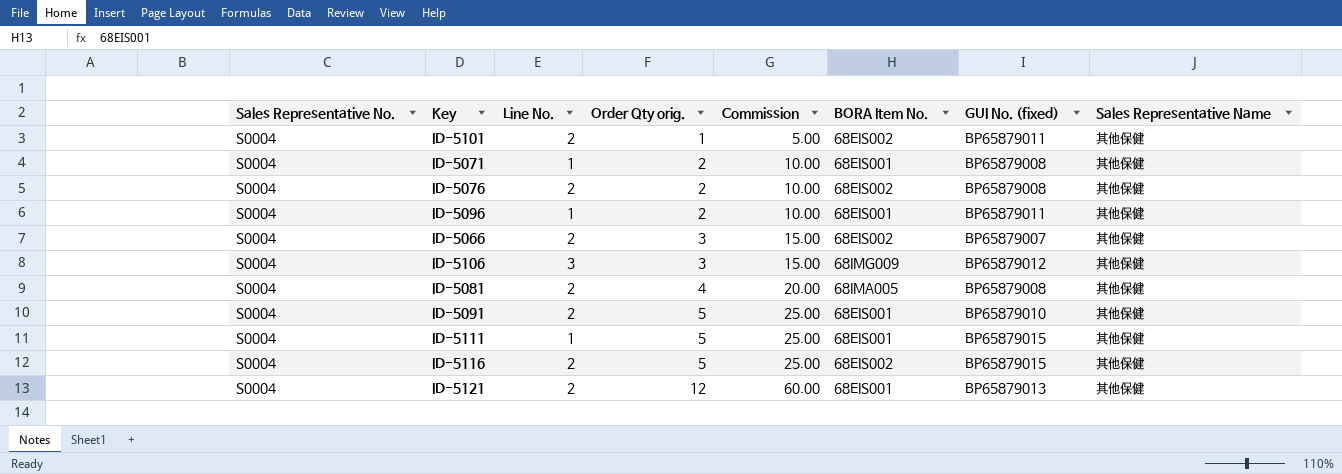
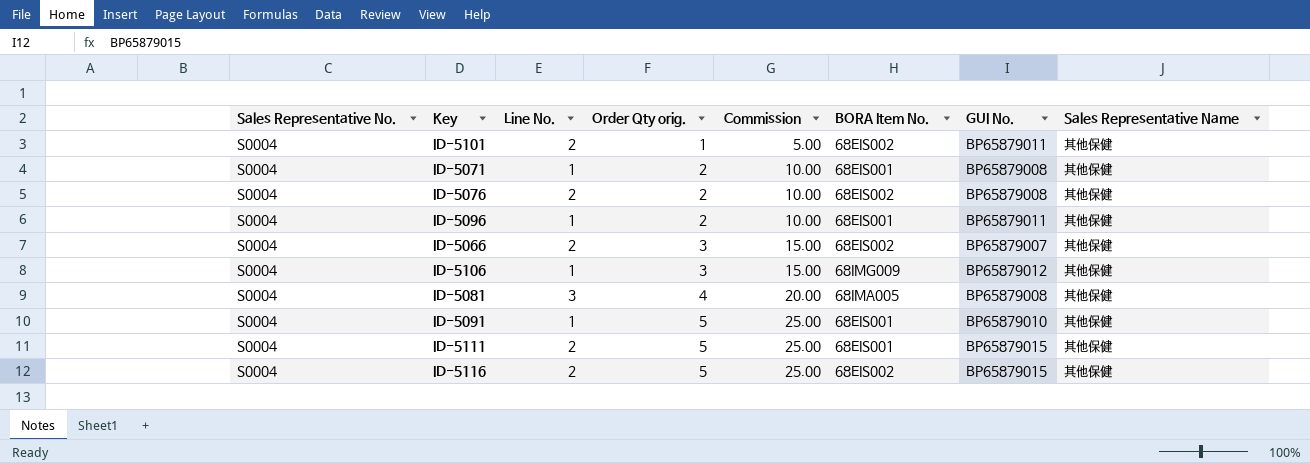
column name: GUI No. (fixed) -> GUI No.
row ID-5121: S0004 | 2 | 12 | 60.00 | 68EIS001 | BP65879013 | 其他保健 -> none
ID-5106 | Line No.: 3 -> 1
ID-5081 | Line No.: 2 -> 3
ID-5091 | Line No.: 2 -> 1
ID-5111 | Line No.: 1 -> 2

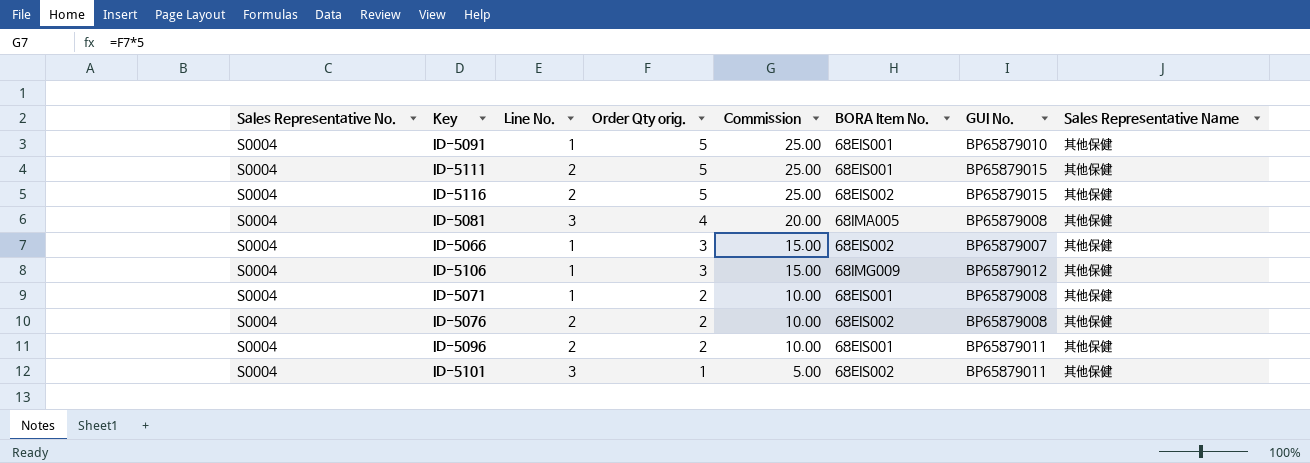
row order: Order Qty orig. ascending -> Order Qty orig. descending
ID-5066 | Line No.: 2 -> 1
ID-5096 | Line No.: 1 -> 2
ID-5101 | Line No.: 2 -> 3

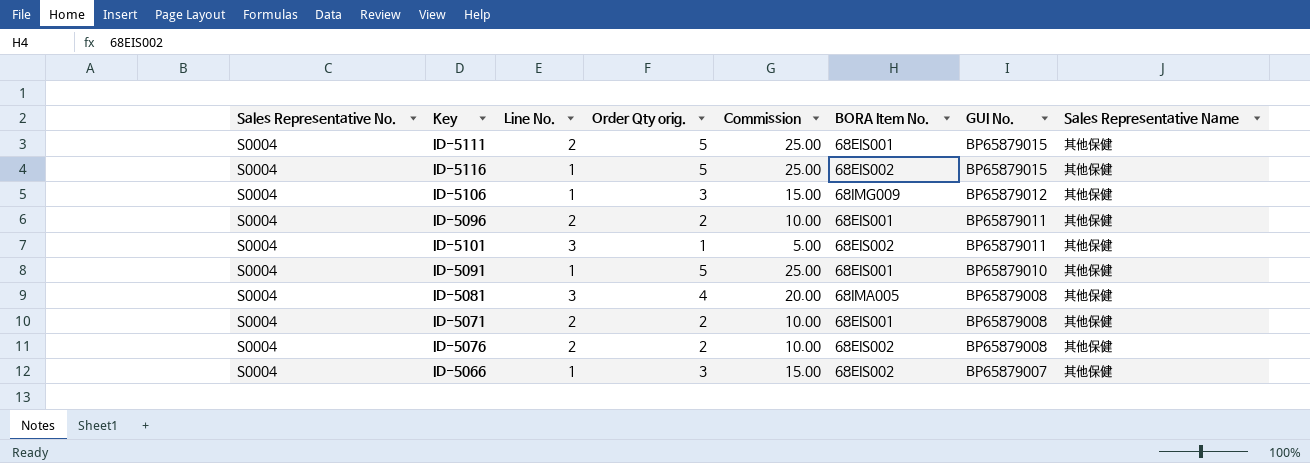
row order: Order Qty orig. descending -> GUI No. descending
ID-5116 | Line No.: 2 -> 1
ID-5071 | Line No.: 1 -> 2

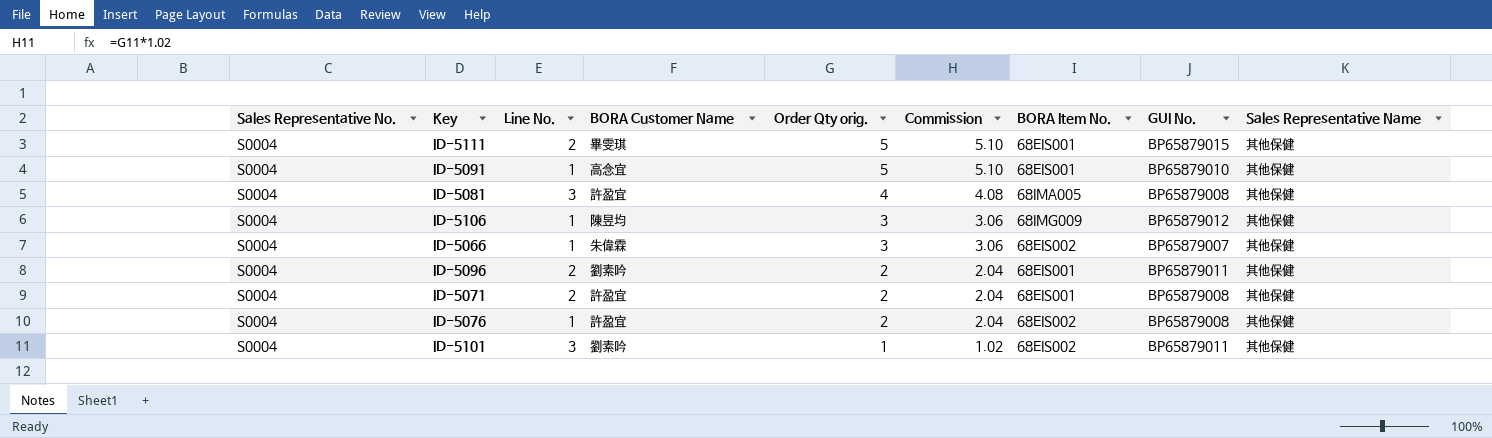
row order: GUI No. descending -> Order Qty orig. descending
column BORA Customer Name | position: none -> 4
column Commission | formula: [Order Qty orig.] * 5 -> [Order Qty orig.] * 1.02
row ID-5116: S0004 | 1 | 5 | 25.00 | 68EIS002 | BP65879015 | 其他保健 -> none
ID-5076 | Line No.: 2 -> 1

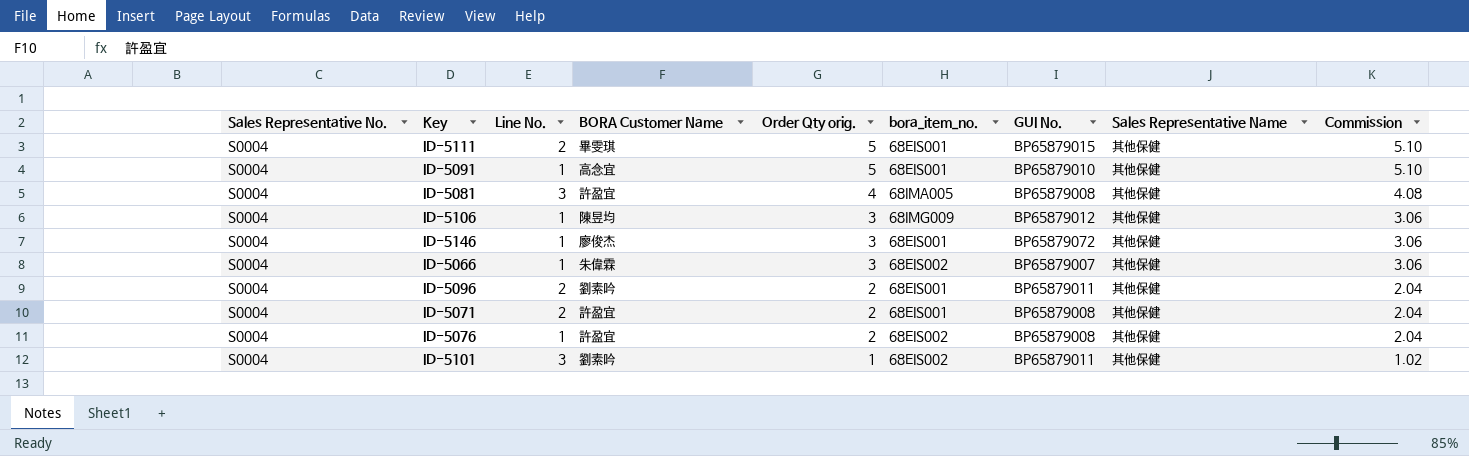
column name: BORA Item No. -> bora_item_no.
column Commission | position: 6 -> 9
row ID-5146: none -> S0004 | 1 | 廖俊杰 | 3 | 68EIS001 | BP65879072 | 其他保健 | 3.06

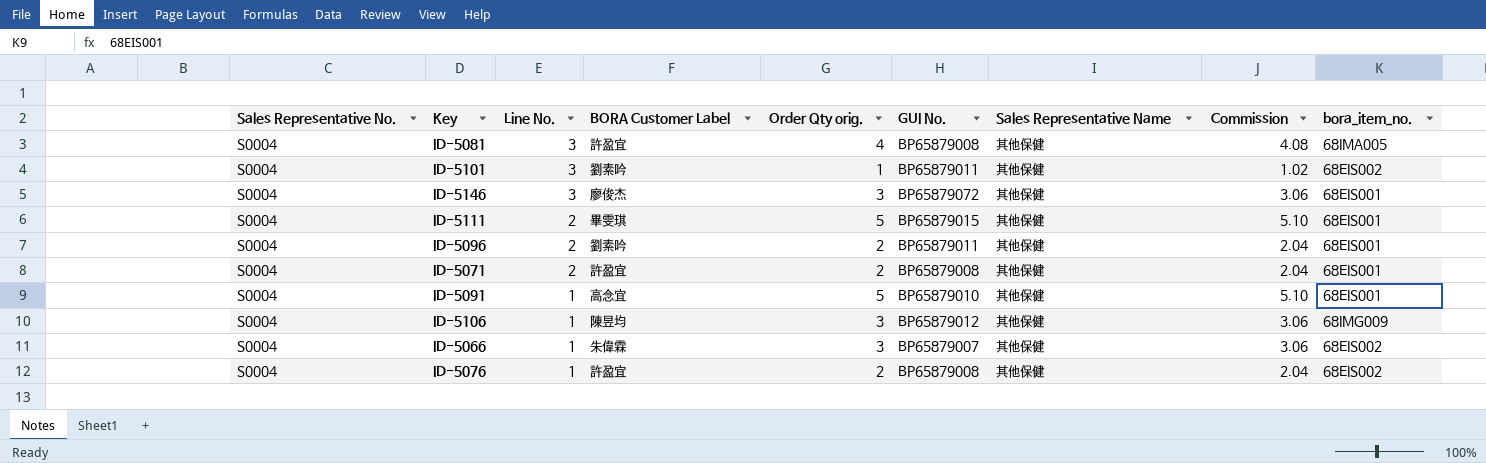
row order: Order Qty orig. descending -> Line No. descending
column name: BORA Customer Name -> BORA Customer Label
column bora_item_no. | position: 6 -> 9
ID-5146 | Line No.: 1 -> 3

